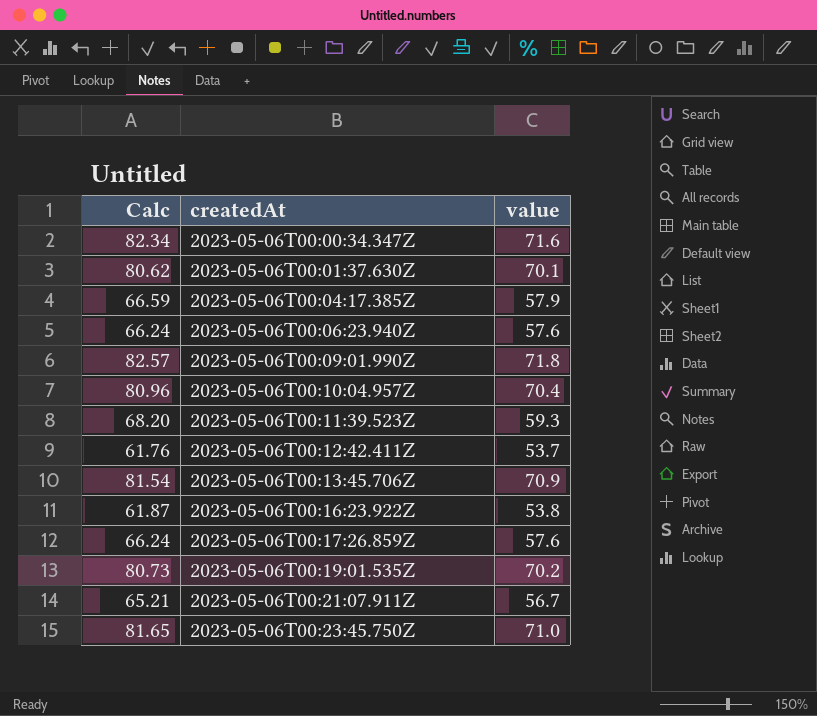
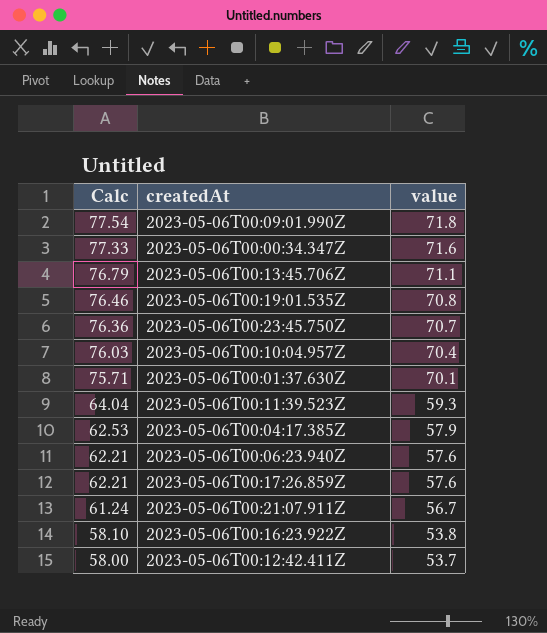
row order: createdAt ascending -> Calc descending
column Calc | formula: [value] * 1.15 -> [value] * 1.08
2023-05-06T00:13:45.706Z | value: 70.9 -> 71.1
2023-05-06T00:19:01.535Z | value: 70.2 -> 70.8
2023-05-06T00:23:45.750Z | value: 71.0 -> 70.7

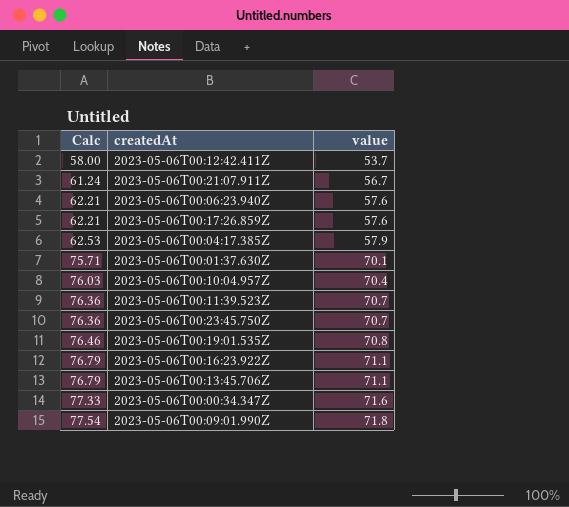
row order: Calc descending -> Calc ascending
2023-05-06T00:11:39.523Z | Calc: 64.04 -> 76.36
2023-05-06T00:11:39.523Z | value: 59.3 -> 70.7
2023-05-06T00:16:23.922Z | Calc: 58.10 -> 76.79
2023-05-06T00:16:23.922Z | value: 53.8 -> 71.1

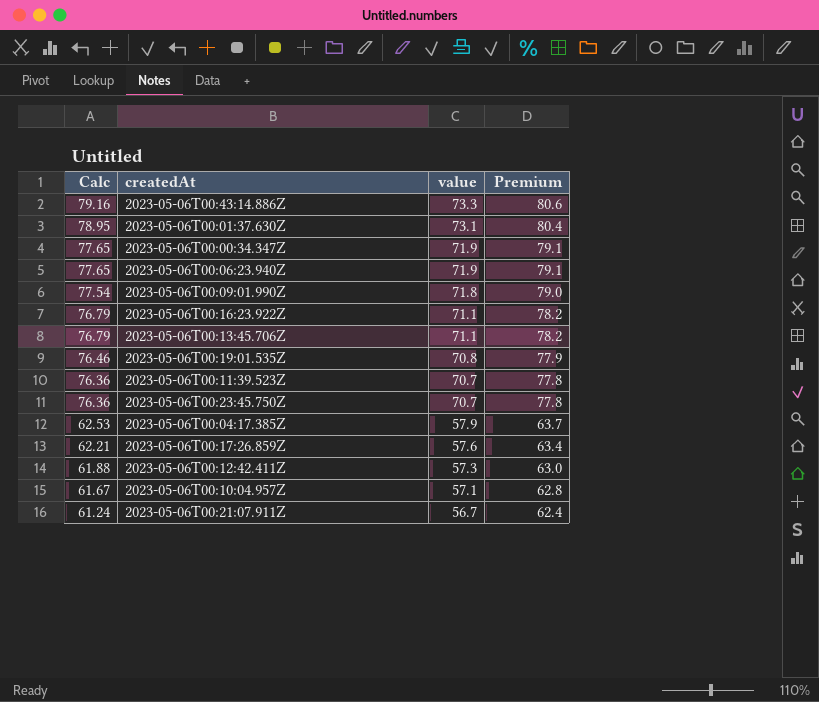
row order: Calc ascending -> Calc descending
column Premium | formula: none -> [value] * 1.1
row 2023-05-06T00:43:14.886Z: none -> 79.16 | 73.3 | 80.6
2023-05-06T00:01:37.630Z | Calc: 75.71 -> 78.95
2023-05-06T00:01:37.630Z | value: 70.1 -> 73.1
2023-05-06T00:00:34.347Z | Calc: 77.33 -> 77.65
2023-05-06T00:00:34.347Z | value: 71.6 -> 71.9
2023-05-06T00:06:23.940Z | Calc: 62.21 -> 77.65
2023-05-06T00:06:23.940Z | value: 57.6 -> 71.9
2023-05-06T00:12:42.411Z | Calc: 58.00 -> 61.88
2023-05-06T00:12:42.411Z | value: 53.7 -> 57.3
2023-05-06T00:10:04.957Z | Calc: 76.03 -> 61.67
2023-05-06T00:10:04.957Z | value: 70.4 -> 57.1

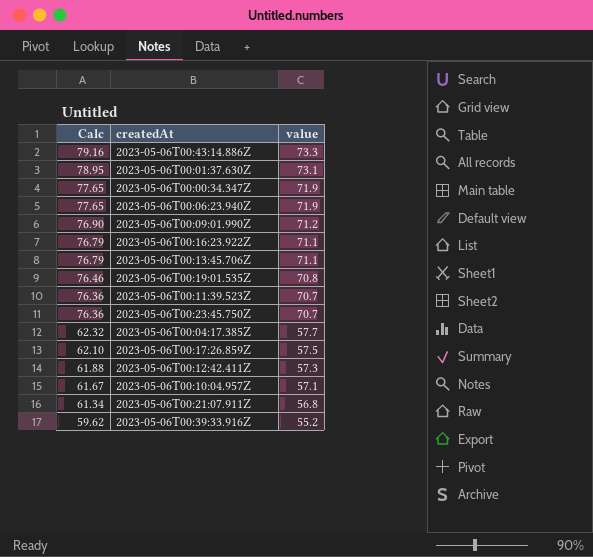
column Premium | formula: [value] * 1.1 -> none
2023-05-06T00:09:01.990Z | Calc: 77.54 -> 76.90
2023-05-06T00:09:01.990Z | value: 71.8 -> 71.2
2023-05-06T00:04:17.385Z | Calc: 62.53 -> 62.32
2023-05-06T00:04:17.385Z | value: 57.9 -> 57.7
2023-05-06T00:17:26.859Z | Calc: 62.21 -> 62.10
2023-05-06T00:17:26.859Z | value: 57.6 -> 57.5
2023-05-06T00:21:07.911Z | Calc: 61.24 -> 61.34
2023-05-06T00:21:07.911Z | value: 56.7 -> 56.8
row 2023-05-06T00:39:33.916Z: none -> 59.62 | 55.2

